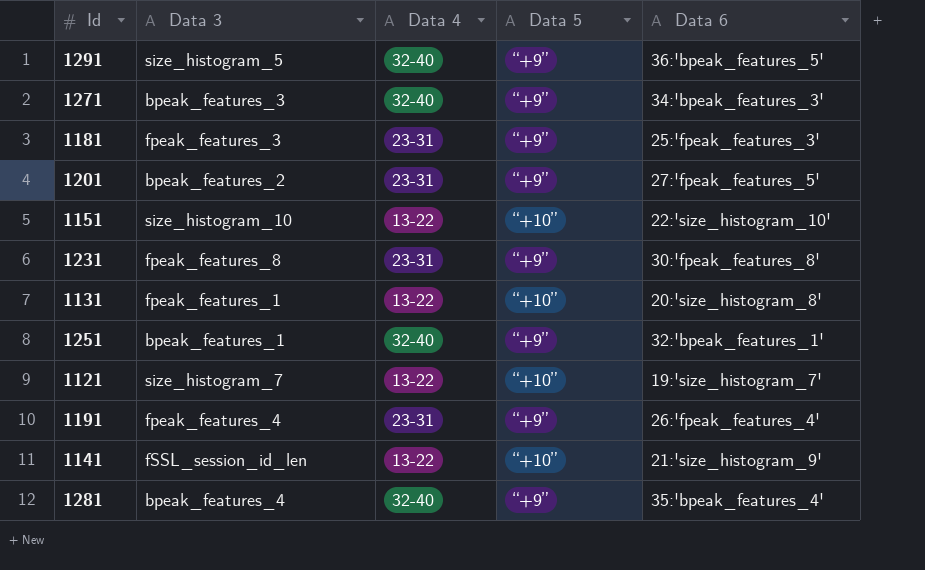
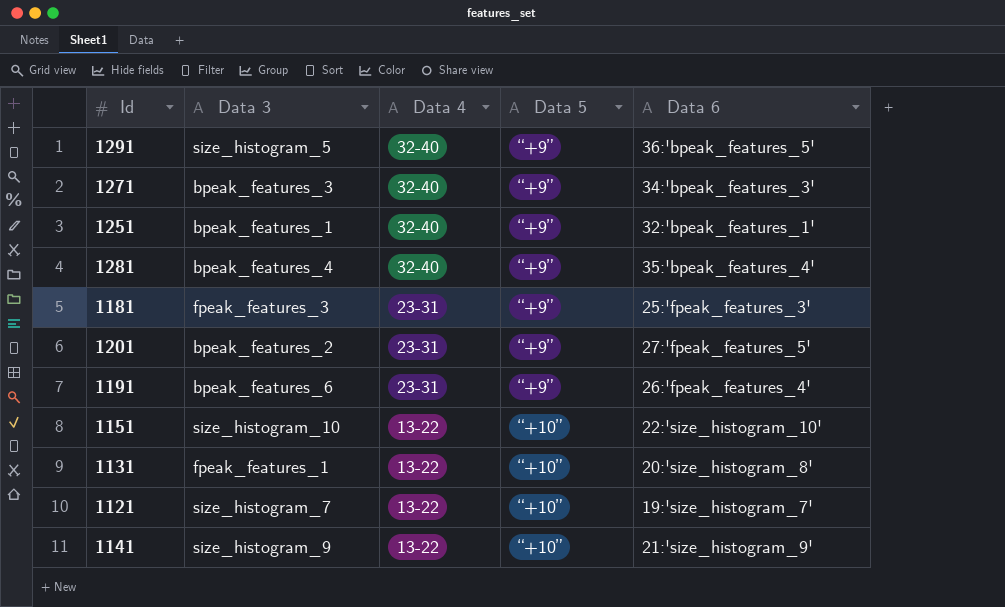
row order: none -> Data 4 descending
row 1231: fpeak_features_8 | 23-31 | “+9” | 30:'fpeak_features_8' -> none
1191 | Data 3: fpeak_features_4 -> bpeak_features_6
1141 | Data 3: fSSL_session_id_len -> size_histogram_9

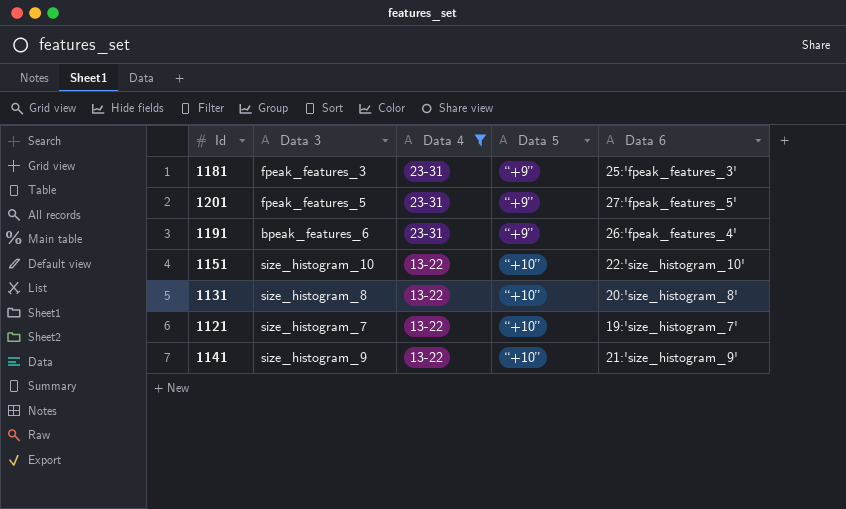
filter: none -> Data 4 != 32-40
1201 | Data 3: bpeak_features_2 -> fpeak_features_5
1131 | Data 3: fpeak_features_1 -> size_histogram_8

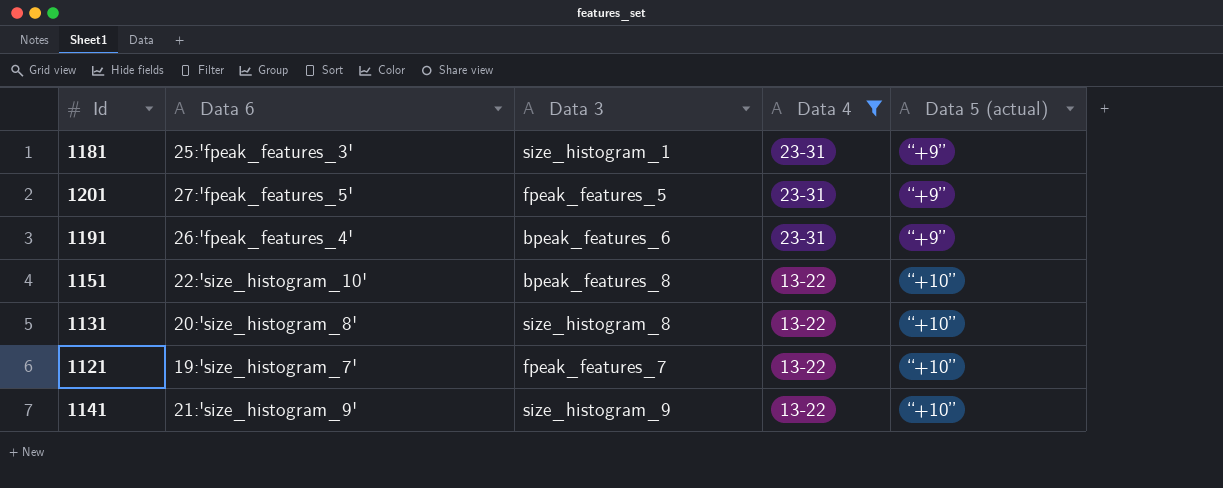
column Data 6 | position: 5 -> 2
column name: Data 5 -> Data 5 (actual)
1181 | Data 3: fpeak_features_3 -> size_histogram_1
1151 | Data 3: size_histogram_10 -> bpeak_features_8
1121 | Data 3: size_histogram_7 -> fpeak_features_7

